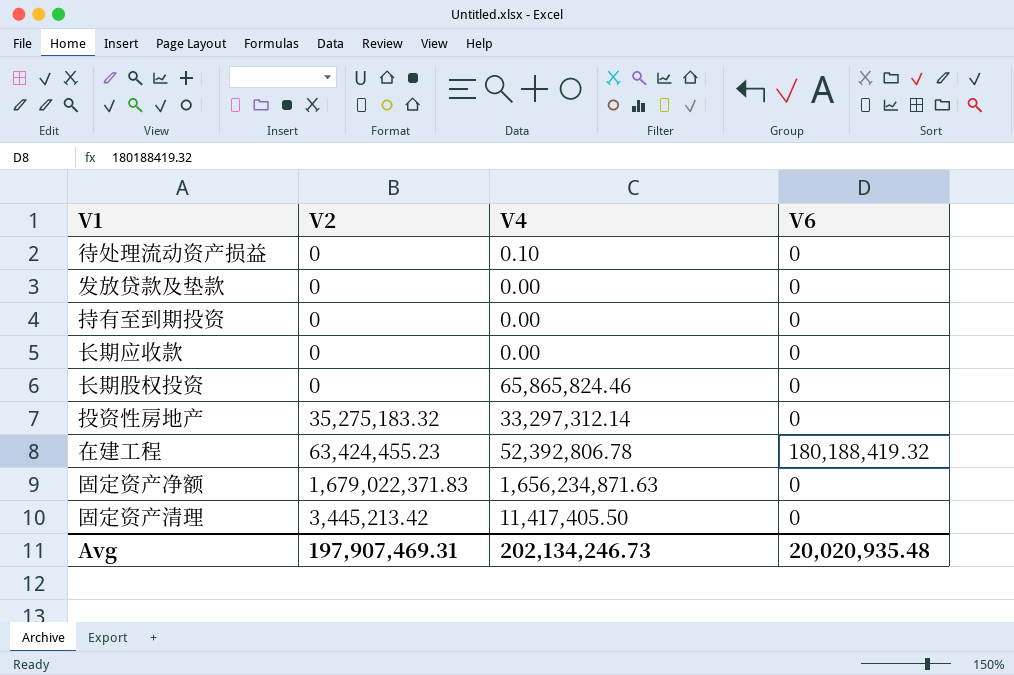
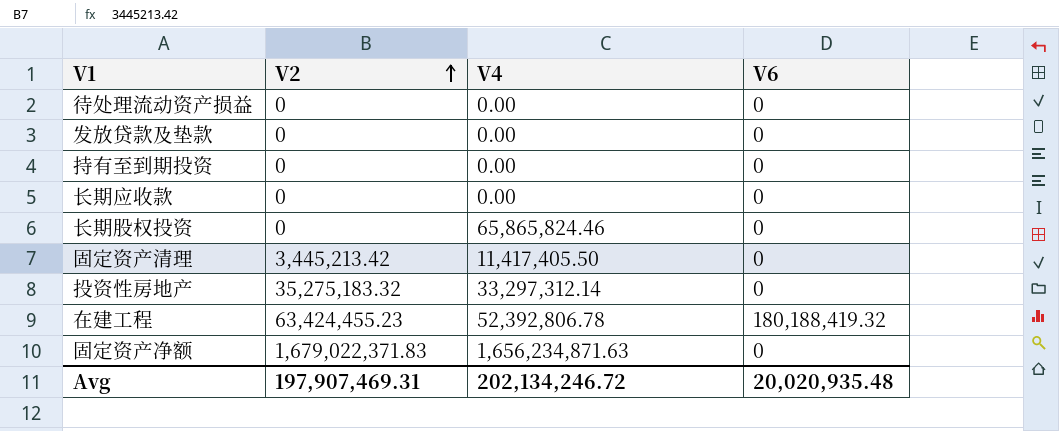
row order: none -> V2 ascending
待处理流动资产损益 | V4: 0.10 -> 0.00
Avg | V4: 202,134,246.73 -> 202,134,246.72

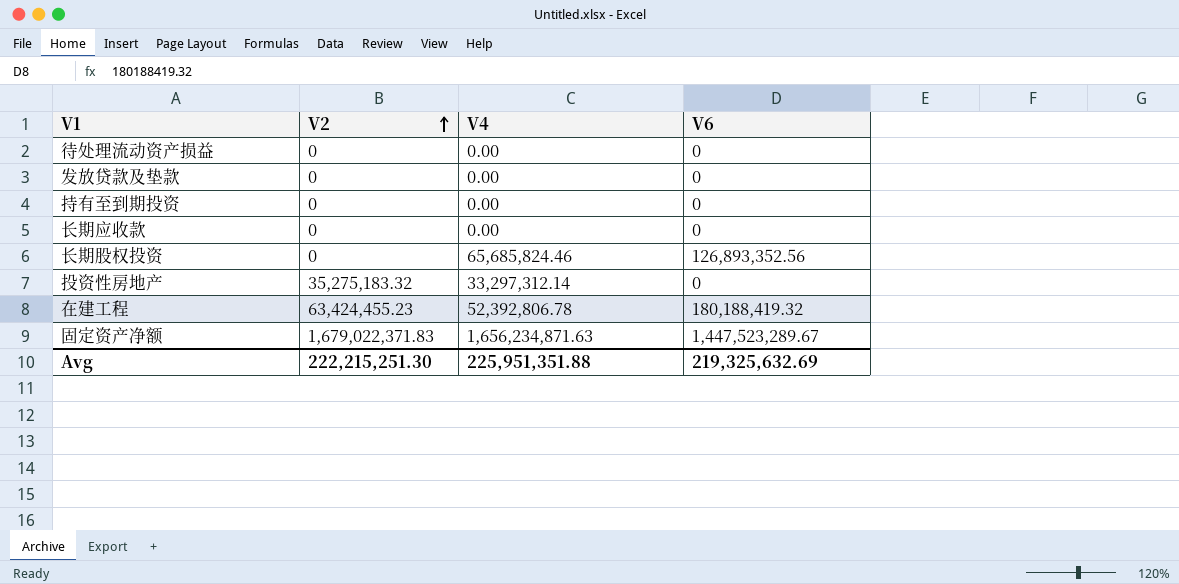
row 固定资产清理: 3,445,213.42 | 11,417,405.50 | 0 -> none
长期股权投资 | V4: 65,865,824.46 -> 65,685,824.46
长期股权投资 | V6: 0 -> 126,893,352.56
固定资产净额 | V6: 0 -> 1,447,523,289.67
Avg | V2: 197,907,469.31 -> 222,215,251.30
Avg | V4: 202,134,246.72 -> 225,951,351.88
Avg | V6: 20,020,935.48 -> 219,325,632.69

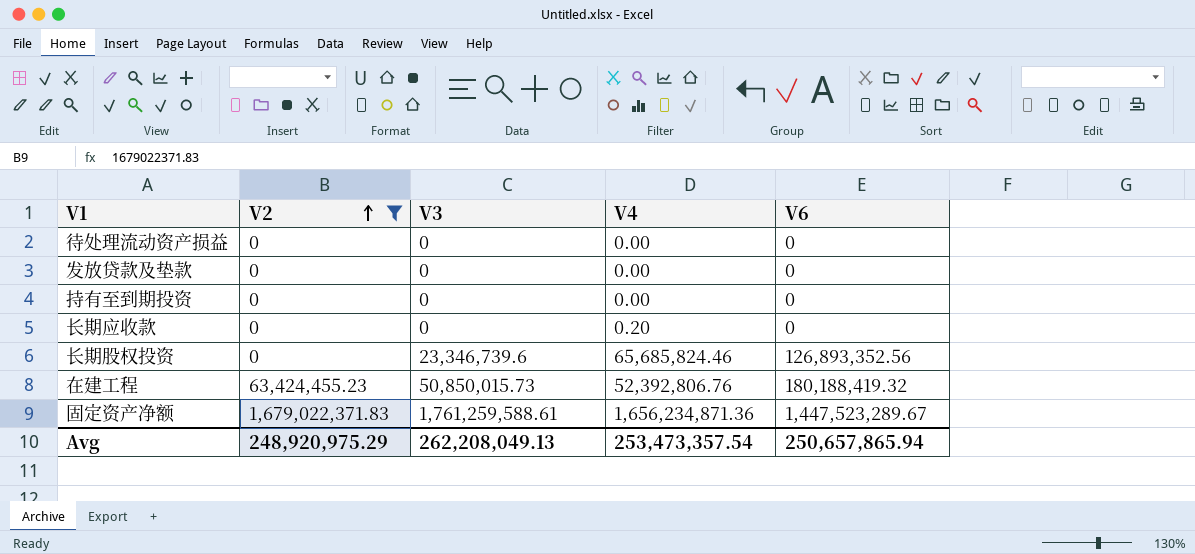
filter: none -> V2 != 35,275,183.32
column V3 | position: none -> 3
长期应收款 | V4: 0.00 -> 0.20
在建工程 | V4: 52,392,806.78 -> 52,392,806.76
固定资产净额 | V4: 1,656,234,871.63 -> 1,656,234,871.36
Avg | V2: 222,215,251.30 -> 248,920,975.29
Avg | V4: 225,951,351.88 -> 253,473,357.54
Avg | V6: 219,325,632.69 -> 250,657,865.94

